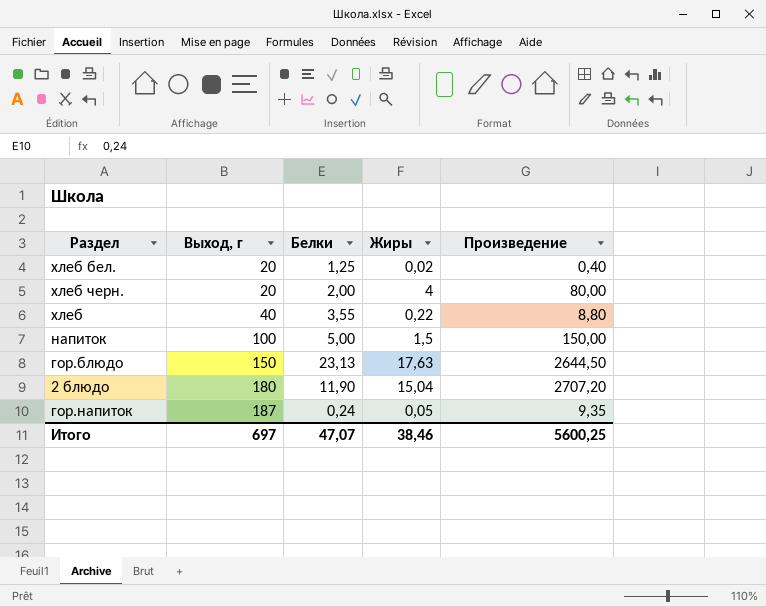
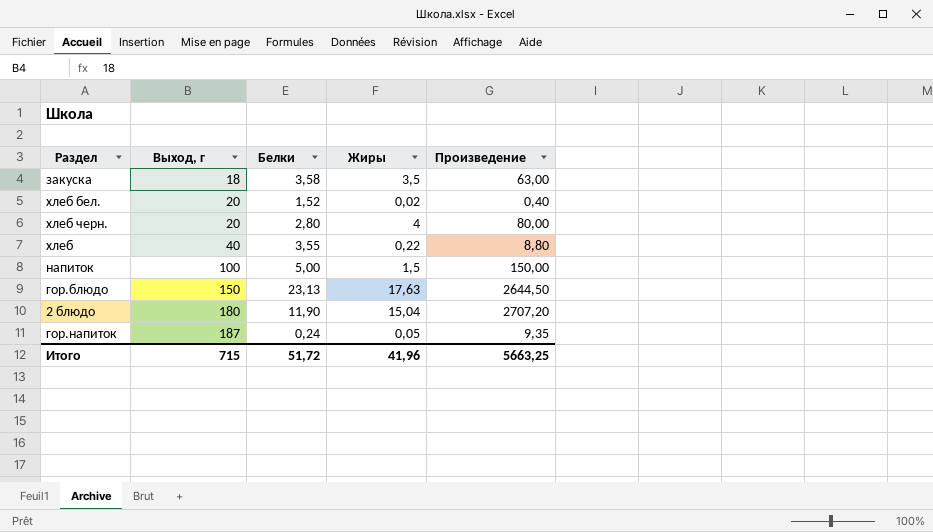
row закуска: none -> 18 | 3,58 | 3,5 | 63,00
хлеб бел. | Белки: 1,25 -> 1,52
хлеб черн. | Белки: 2,00 -> 2,80
Итого | Выход, г: 697 -> 715
Итого | Белки: 47,07 -> 51,72
Итого | Жиры: 38,46 -> 41,96
Итого | Произведение: 5600,25 -> 5663,25

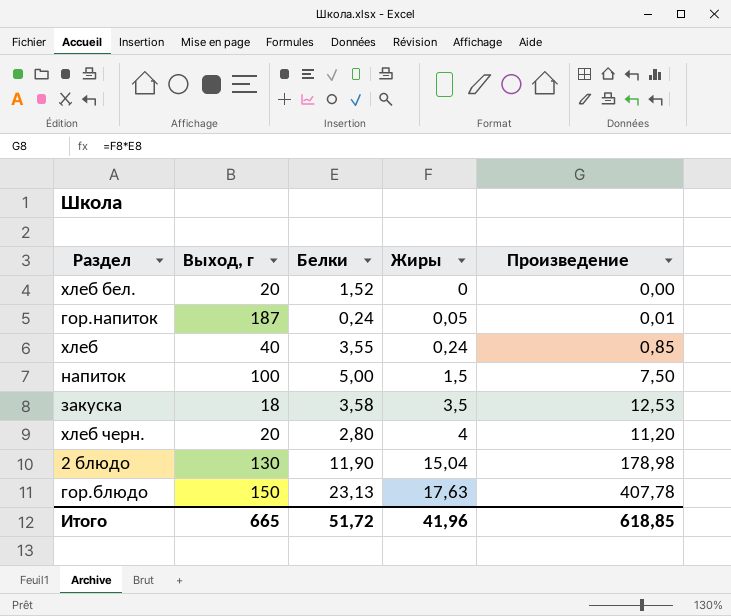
row order: Выход, г ascending -> Жиры ascending
column Произведение | formula: [Выход, г] * [Жиры] -> [Белки] * [Жиры]
хлеб бел. | Жиры: 0,02 -> 0
хлеб | Жиры: 0,22 -> 0,24
2 блюдо | Выход, г: 180 -> 130
Итого | Выход, г: 715 -> 665
Итого | Произведение: 5663,25 -> 618,85

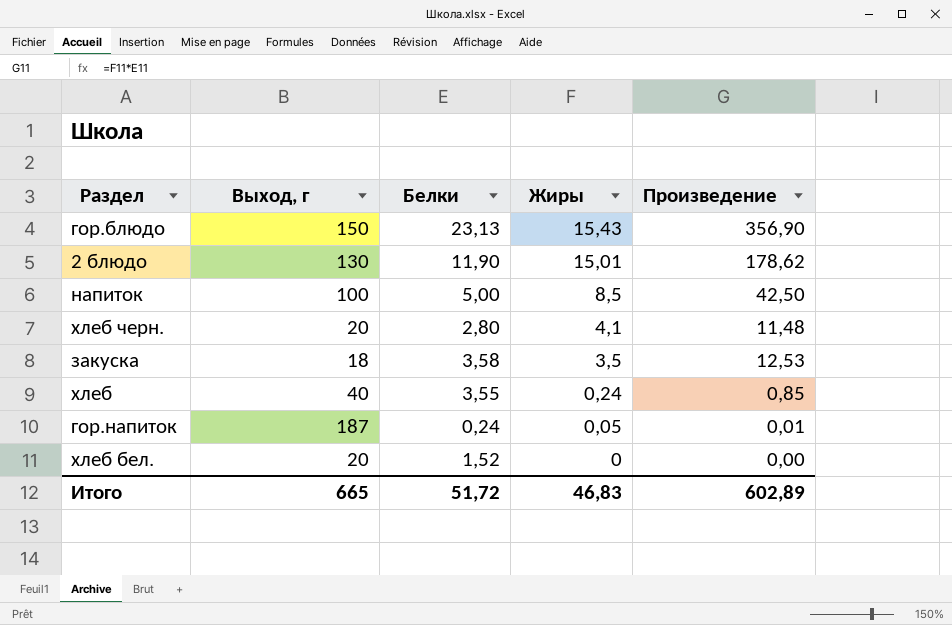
row order: Жиры ascending -> Жиры descending
гор.блюдо | Жиры: 17,63 -> 15,43
гор.блюдо | Произведение: 407,78 -> 356,90
2 блюдо | Жиры: 15,04 -> 15,01
2 блюдо | Произведение: 178,98 -> 178,62
напиток | Жиры: 1,5 -> 8,5
напиток | Произведение: 7,50 -> 42,50
хлеб черн. | Жиры: 4 -> 4,1
хлеб черн. | Произведение: 11,20 -> 11,48
Итого | Жиры: 41,96 -> 46,83
Итого | Произведение: 618,85 -> 602,89

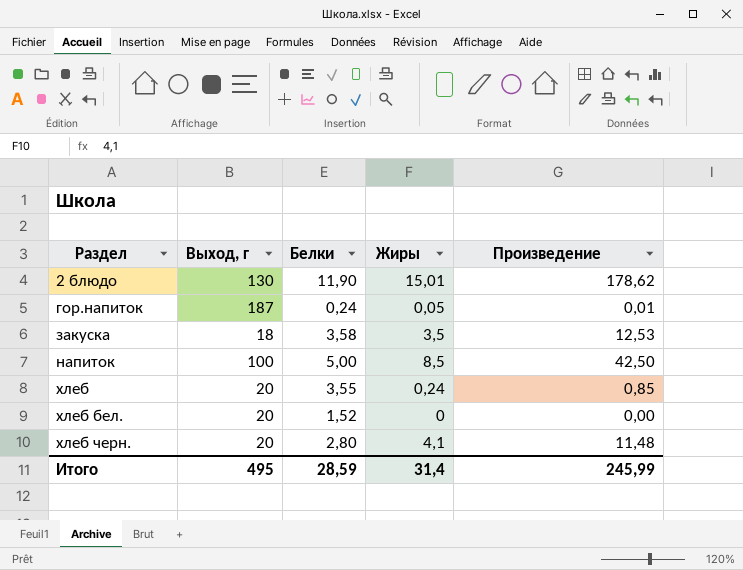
row order: Жиры descending -> Раздел ascending
row гор.блюдо: 150 | 23,13 | 15,43 | 356,90 -> none
хлеб | Выход, г: 40 -> 20
Итого | Выход, г: 665 -> 495
Итого | Белки: 51,72 -> 28,59
Итого | Жиры: 46,83 -> 31,4
Итого | Произведение: 602,89 -> 245,99

